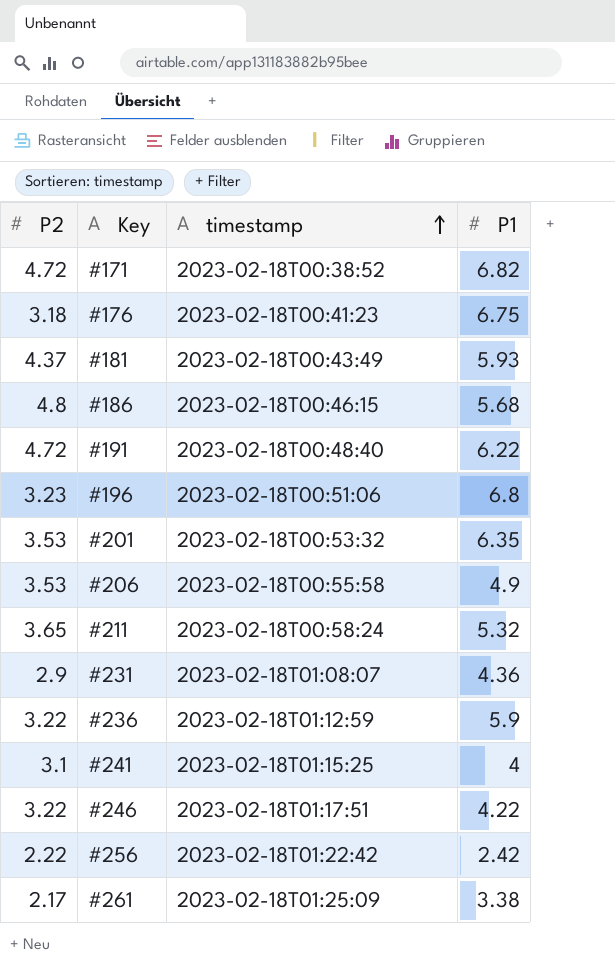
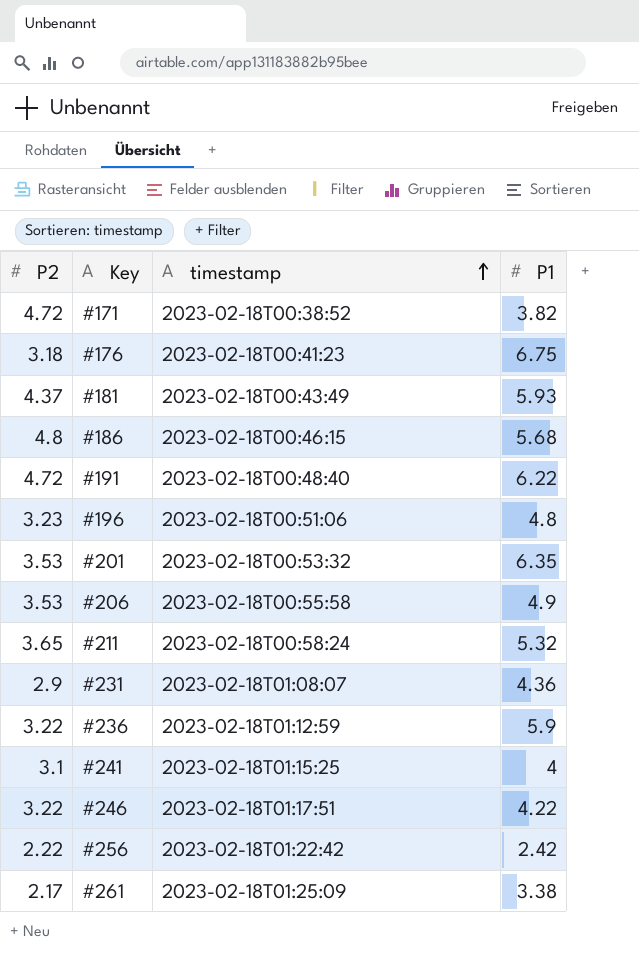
#171 | P1: 6.82 -> 3.82
#196 | P1: 6.8 -> 4.8

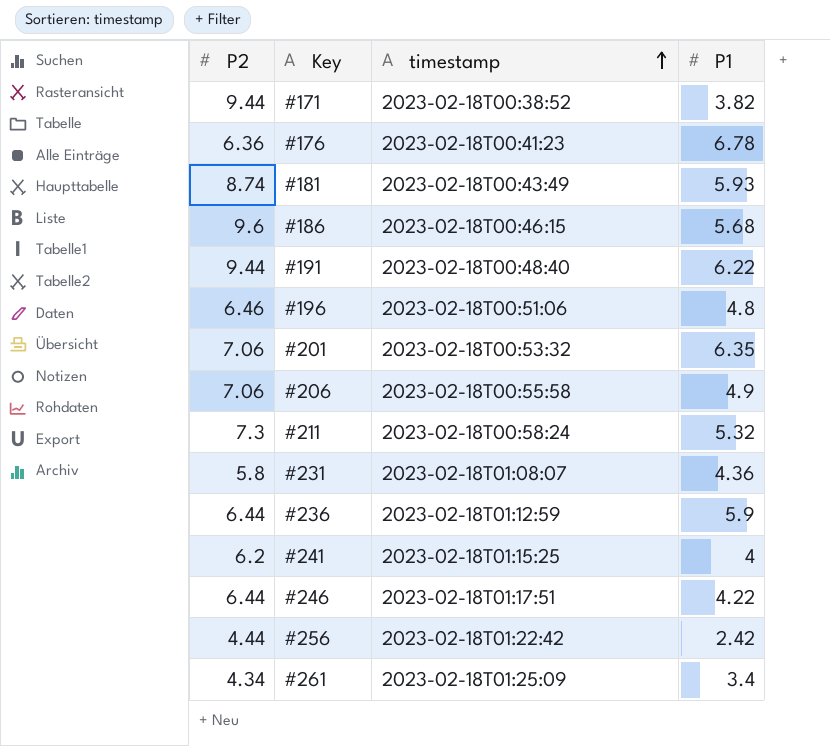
#171 | P2: 4.72 -> 9.44
#176 | P2: 3.18 -> 6.36
#176 | P1: 6.75 -> 6.78
#181 | P2: 4.37 -> 8.74
#186 | P2: 4.8 -> 9.6
#191 | P2: 4.72 -> 9.44
#196 | P2: 3.23 -> 6.46
#201 | P2: 3.53 -> 7.06
#206 | P2: 3.53 -> 7.06
#211 | P2: 3.65 -> 7.3
#231 | P2: 2.9 -> 5.8
#236 | P2: 3.22 -> 6.44
#241 | P2: 3.1 -> 6.2
#246 | P2: 3.22 -> 6.44
#256 | P2: 2.22 -> 4.44
#261 | P2: 2.17 -> 4.34
#261 | P1: 3.38 -> 3.4

